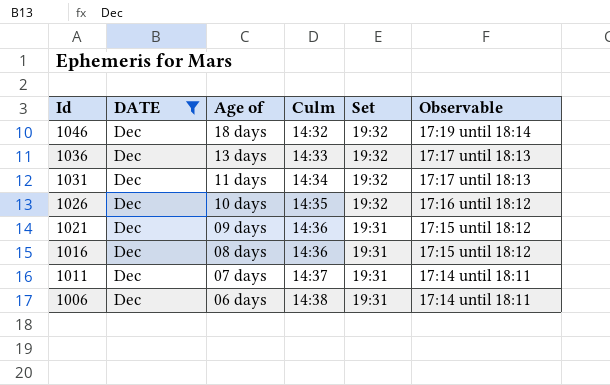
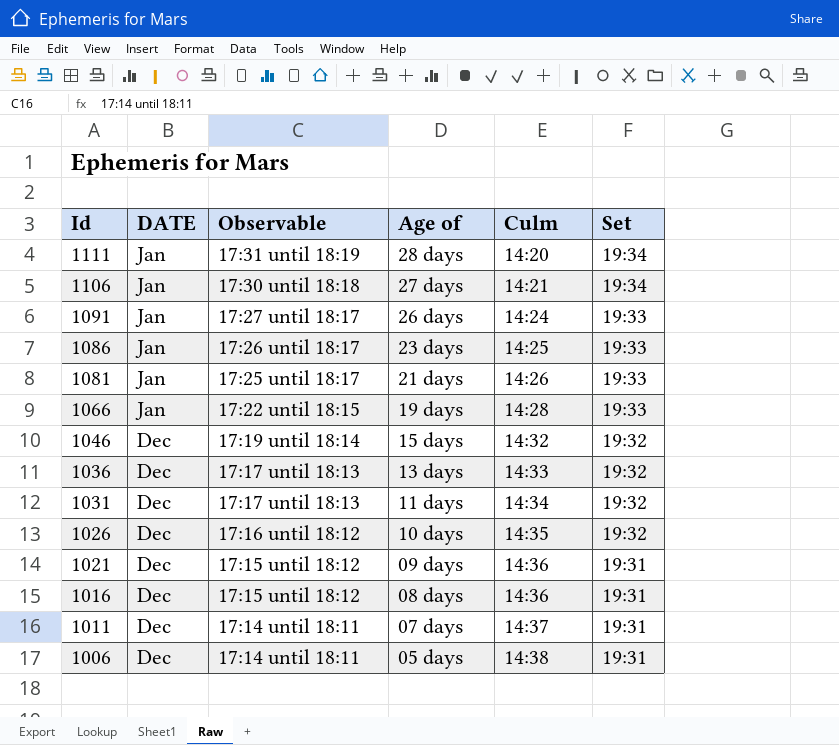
filter: DATE = Dec -> none
column Observable | position: 6 -> 3
1046 | Age of: 18 days -> 15 days
1006 | Age of: 06 days -> 05 days

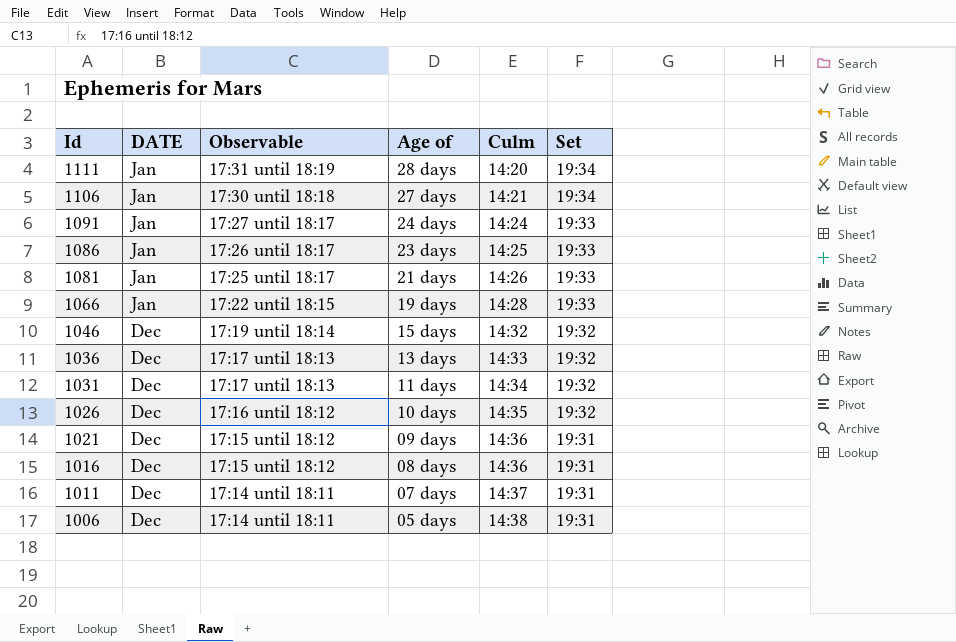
1091 | Age of: 26 days -> 24 days

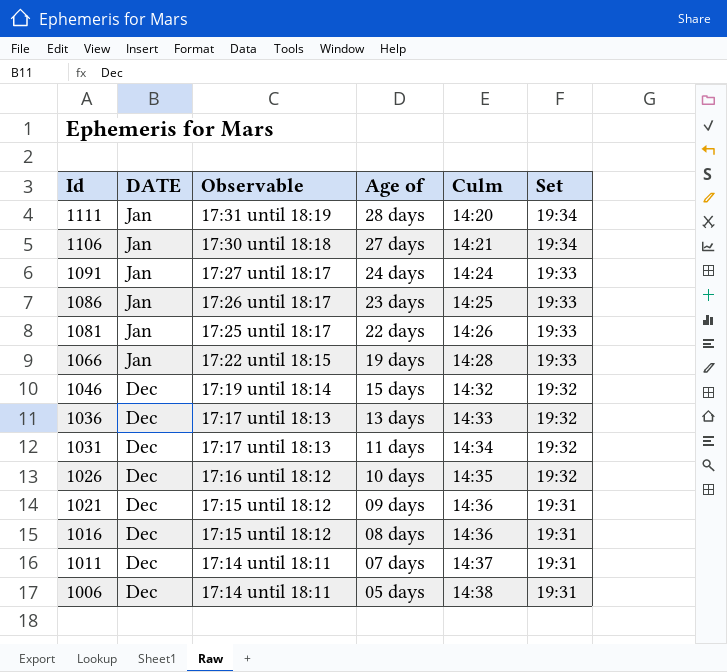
1081 | Age of: 21 days -> 22 days

